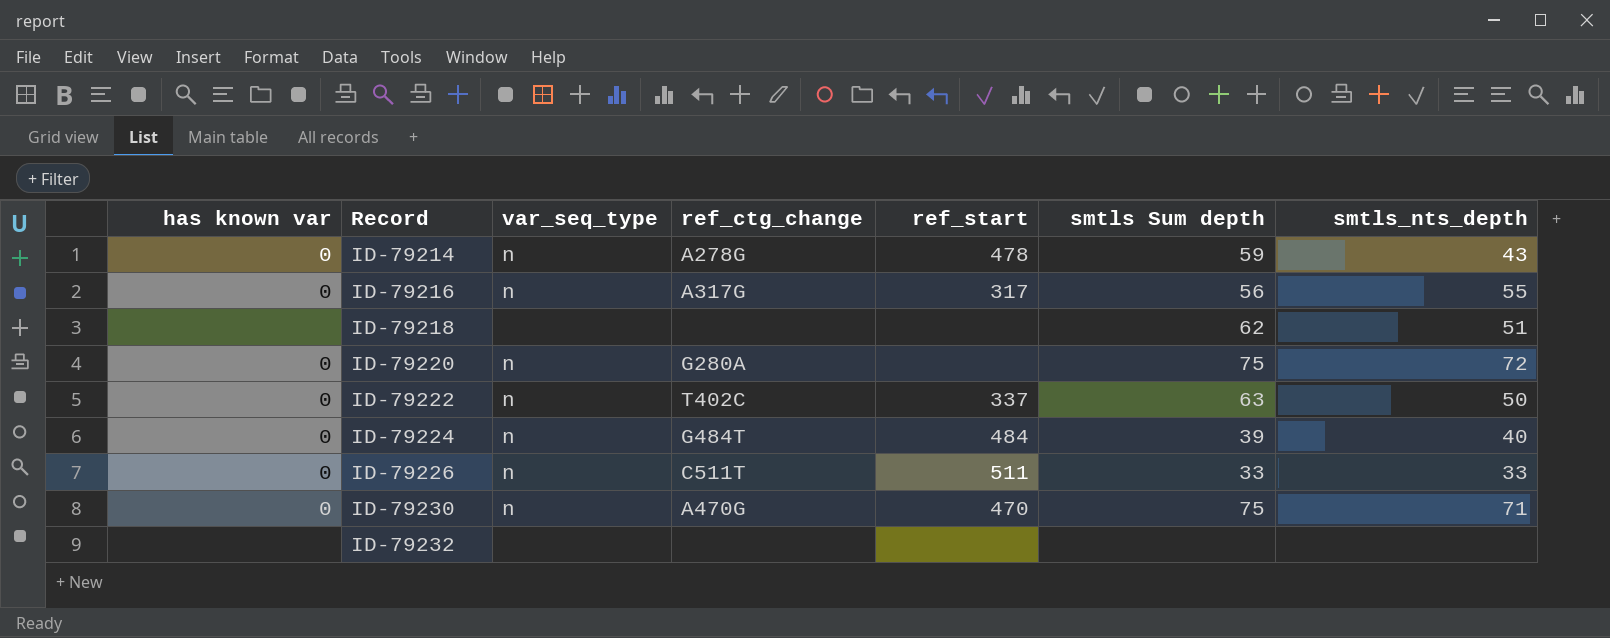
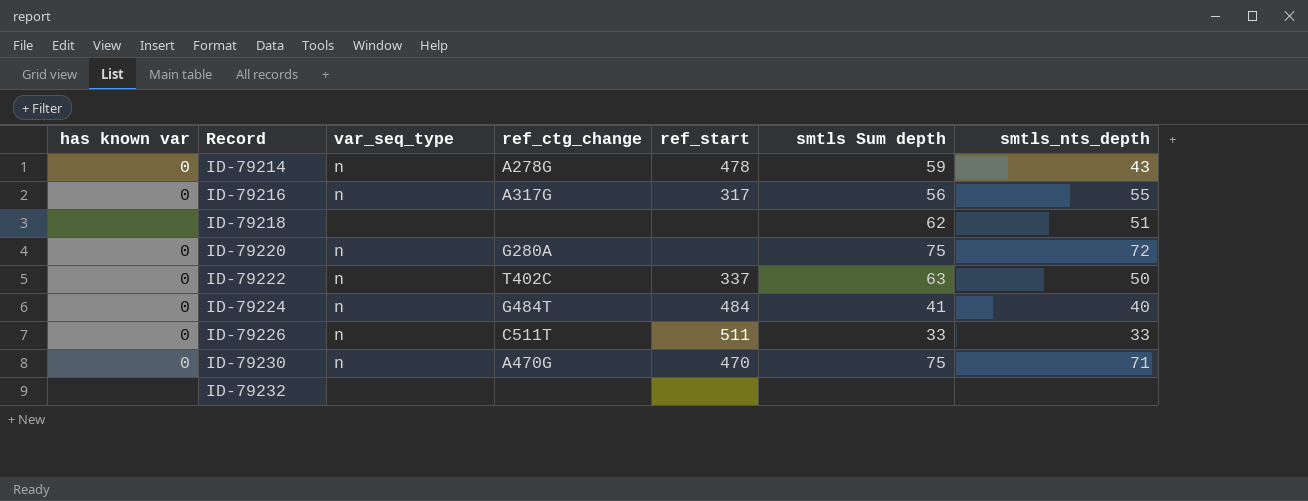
ID-79224 | smtls Sum depth: 39 -> 41

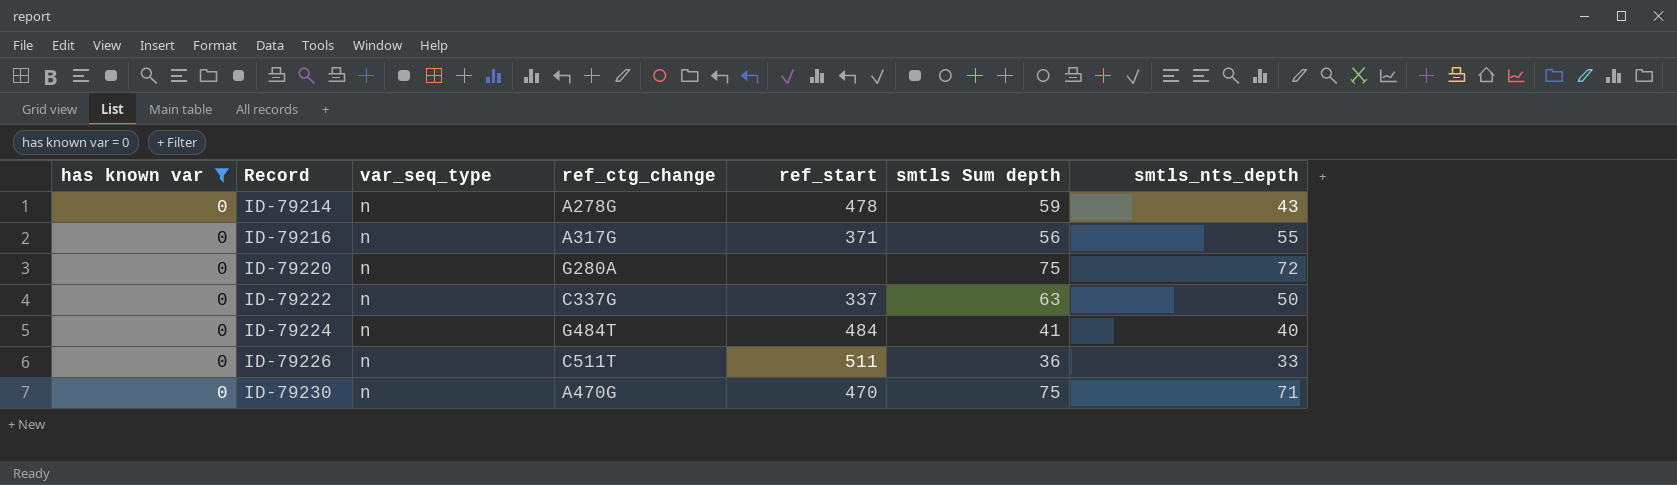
filter: none -> has known var = 0
ID-79216 | ref_start: 317 -> 371
ID-79222 | ref_ctg_change: T402C -> C337G
ID-79226 | smtls Sum depth: 33 -> 36

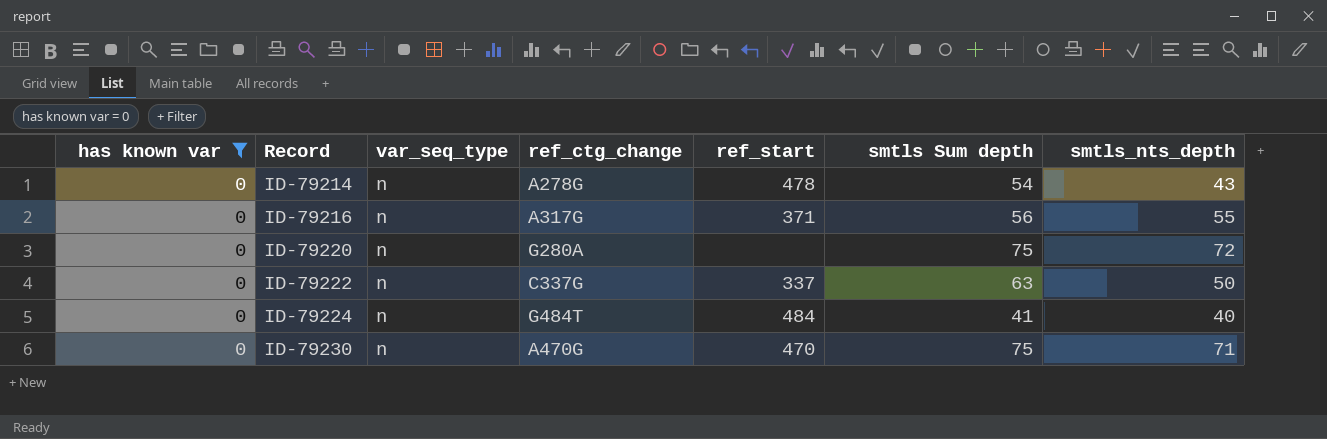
row ID-79226: 0 | n | C511T | 511 | 36 | 33 -> none
ID-79214 | smtls Sum depth: 59 -> 54

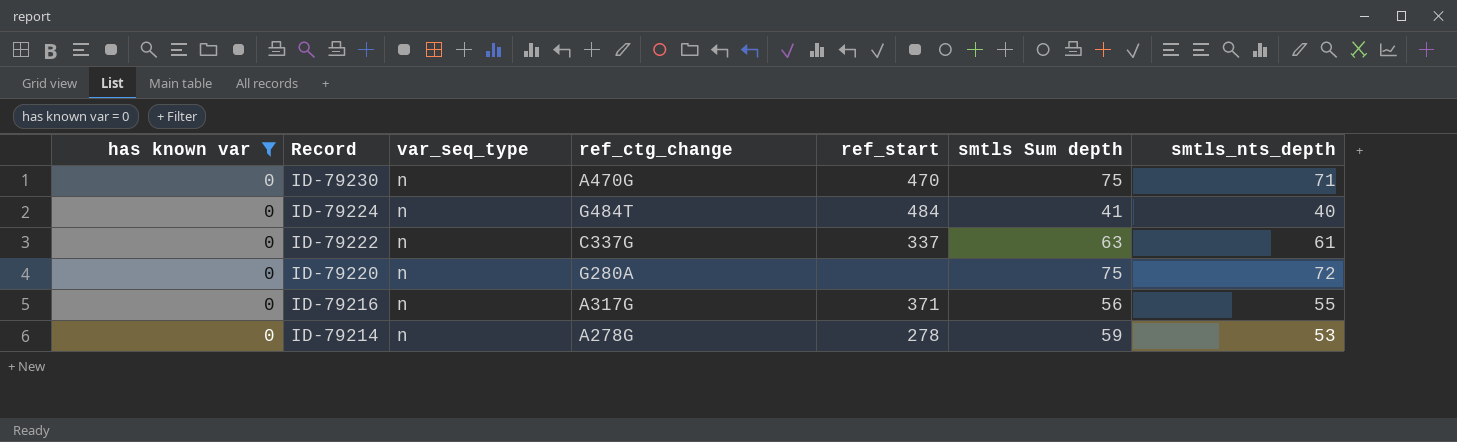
row order: Record ascending -> Record descending
ID-79222 | smtls_nts_depth: 50 -> 61
ID-79214 | ref_start: 478 -> 278
ID-79214 | smtls Sum depth: 54 -> 59
ID-79214 | smtls_nts_depth: 43 -> 53

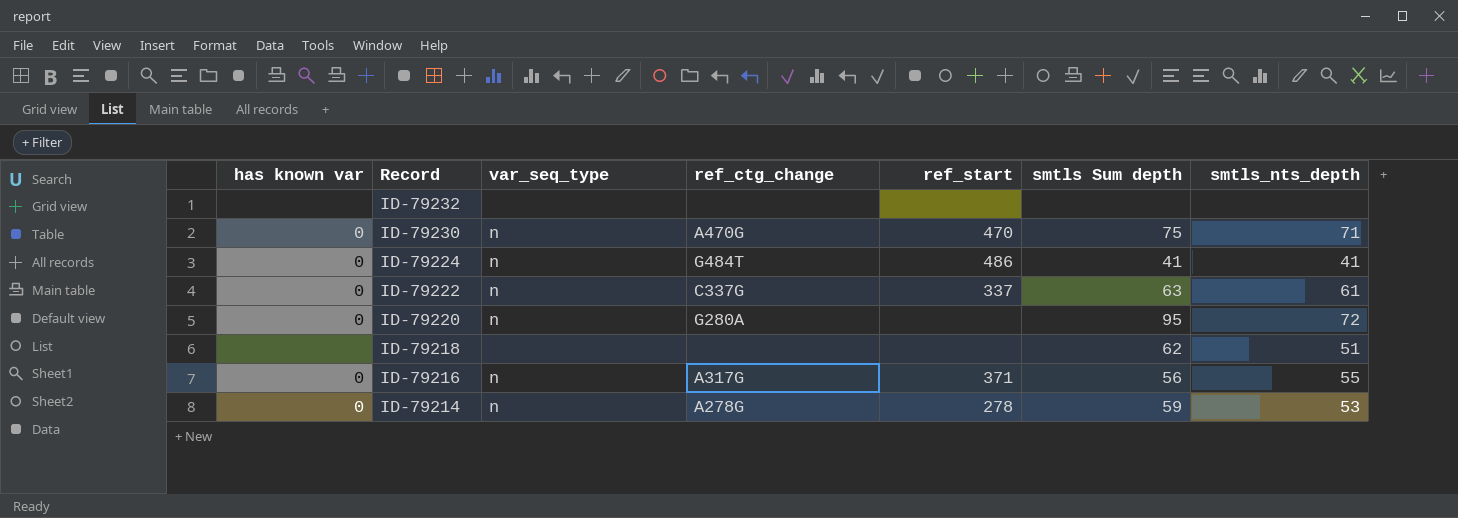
filter: has known var = 0 -> none
ID-79224 | ref_start: 484 -> 486
ID-79224 | smtls_nts_depth: 40 -> 41
ID-79220 | smtls Sum depth: 75 -> 95

